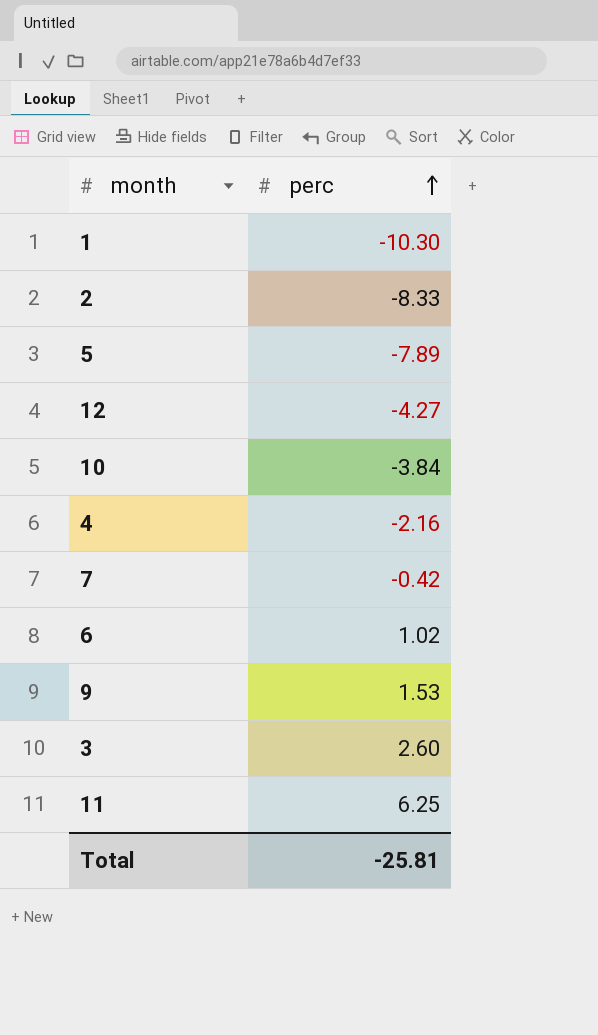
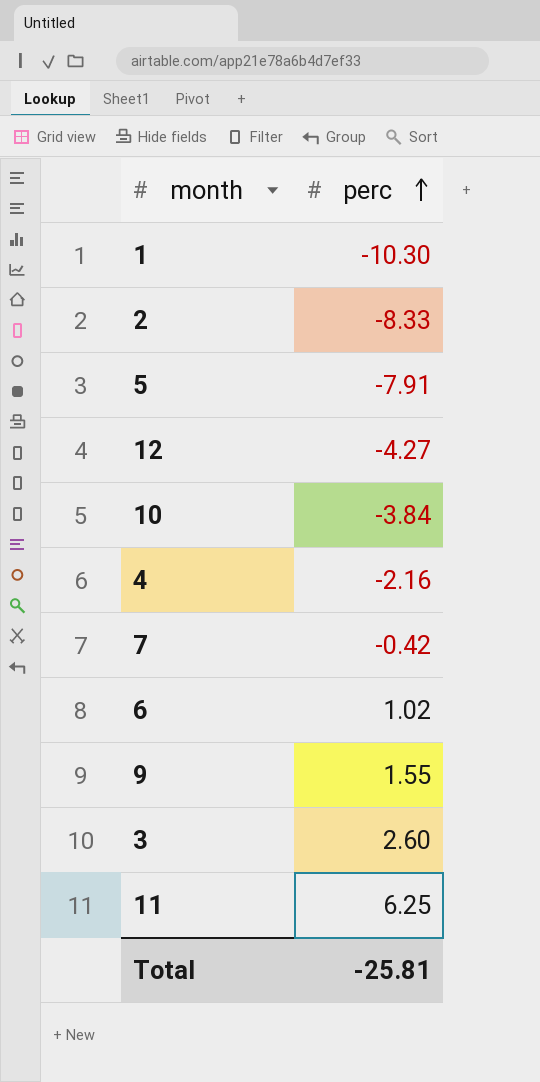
5 | perc: -7.89 -> -7.91
9 | perc: 1.53 -> 1.55

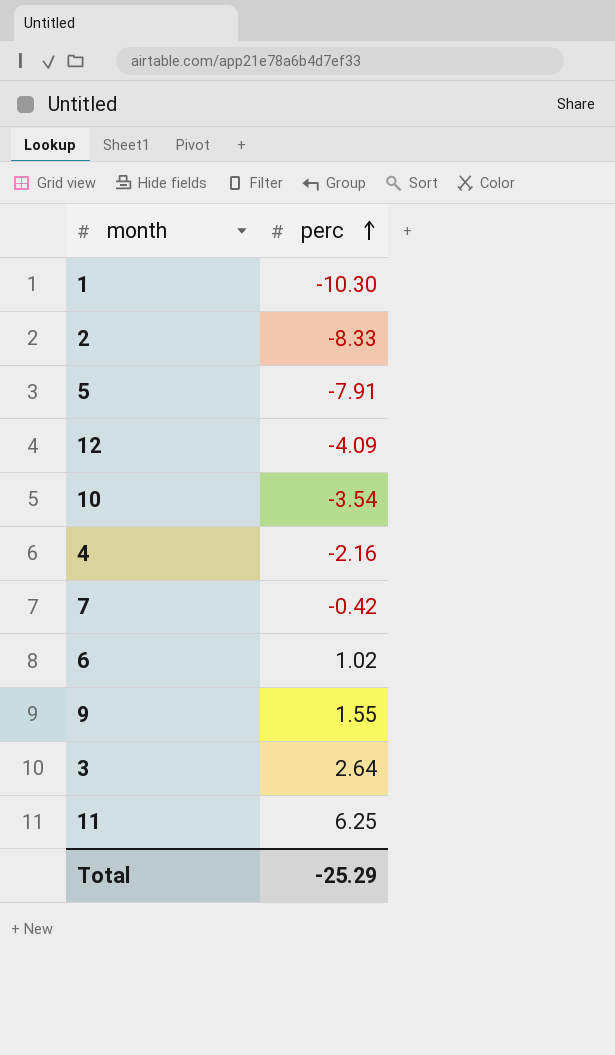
12 | perc: -4.27 -> -4.09
10 | perc: -3.84 -> -3.54
3 | perc: 2.60 -> 2.64
Total | perc: -25.81 -> -25.29

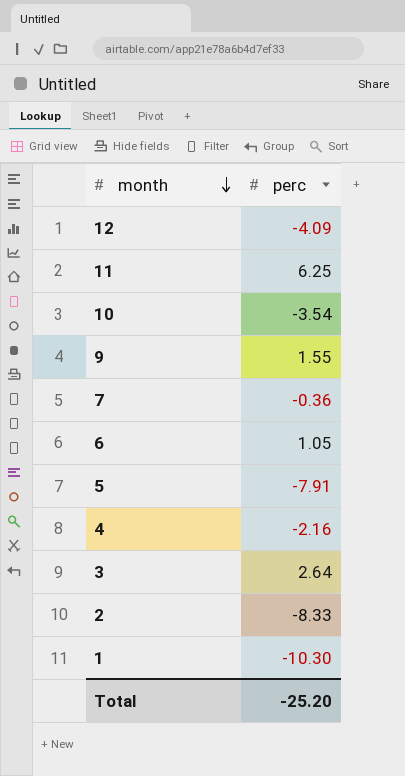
row order: perc ascending -> month descending
7 | perc: -0.42 -> -0.36
6 | perc: 1.02 -> 1.05
Total | perc: -25.29 -> -25.20

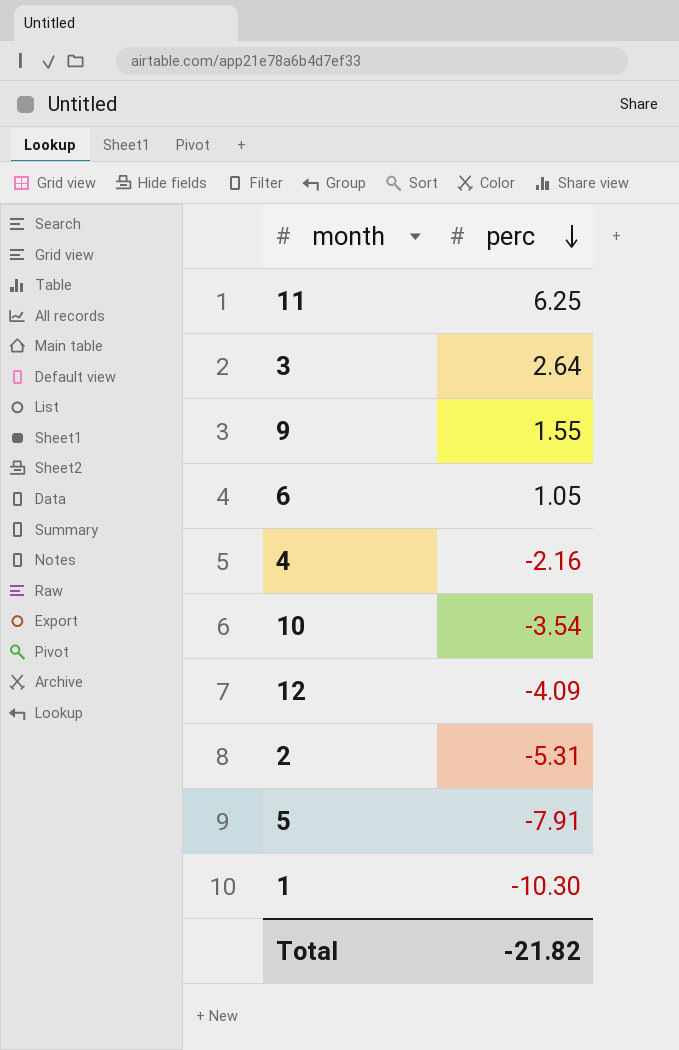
row order: month descending -> perc descending
row 7: -0.36 -> none
2 | perc: -8.33 -> -5.31
Total | perc: -25.20 -> -21.82

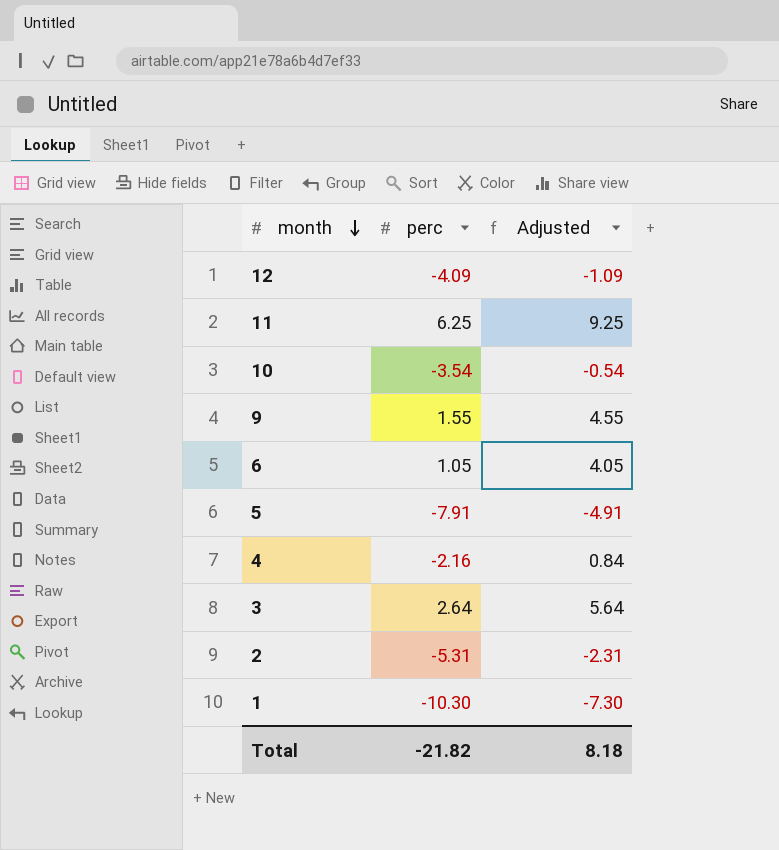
row order: perc descending -> month descending
column Adjusted | formula: none -> [perc] + 3

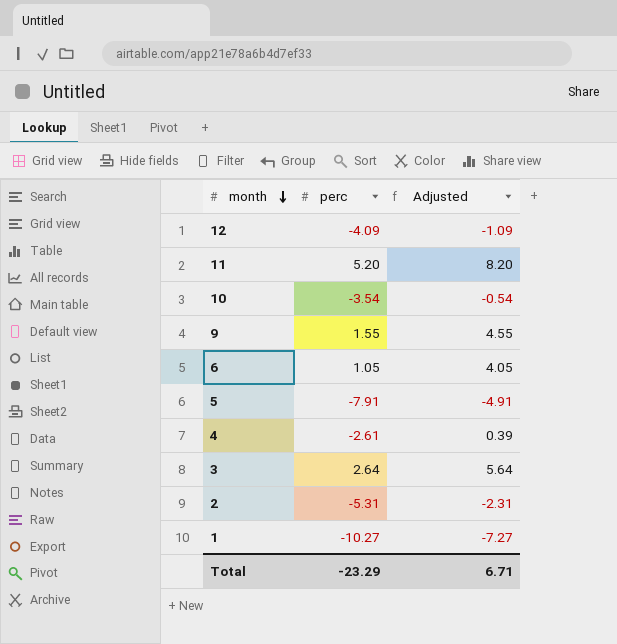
11 | perc: 6.25 -> 5.20
11 | Adjusted: 9.25 -> 8.20
4 | perc: -2.16 -> -2.61
4 | Adjusted: 0.84 -> 0.39
1 | perc: -10.30 -> -10.27
1 | Adjusted: -7.30 -> -7.27
Total | perc: -21.82 -> -23.29
Total | Adjusted: 8.18 -> 6.71

